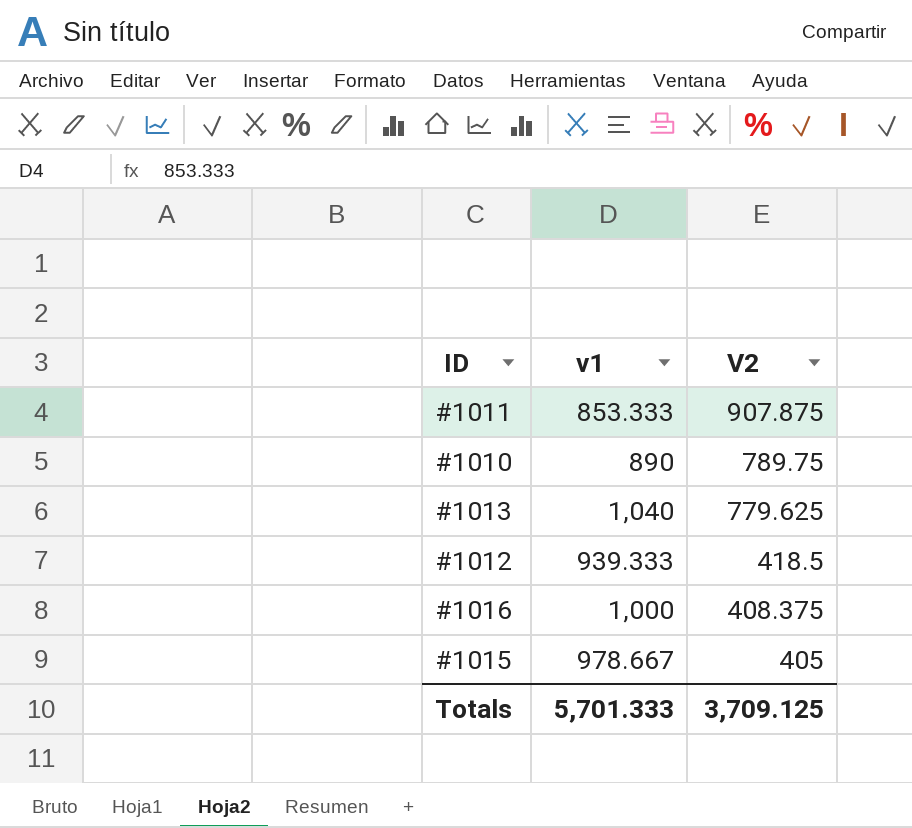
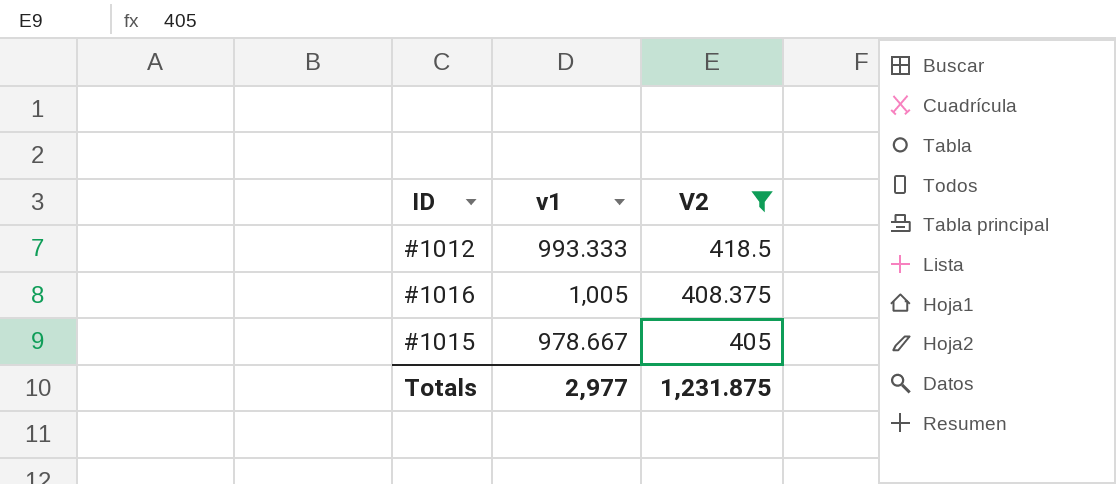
filter: none -> V2 <= 418.5
#1012 | v1: 939.333 -> 993.333
#1016 | v1: 1,000 -> 1,005
Totals | v1: 5,701.333 -> 2,977
Totals | V2: 3,709.125 -> 1,231.875

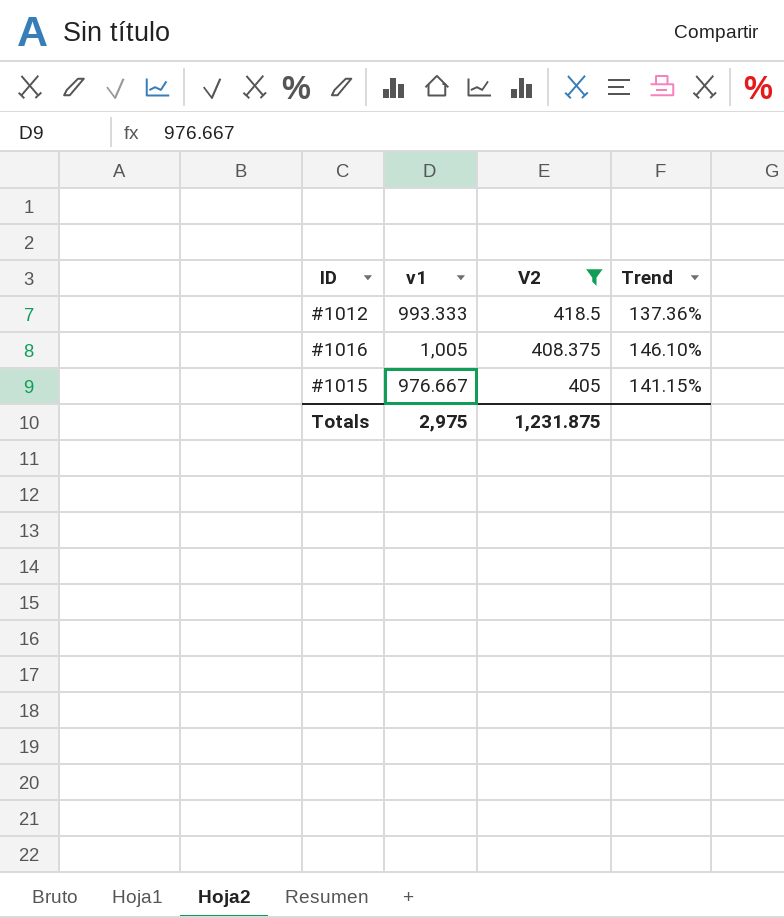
column Trend | formula: none -> ([v1] - [V2]) / [V2]
#1015 | v1: 978.667 -> 976.667
Totals | v1: 2,977 -> 2,975

